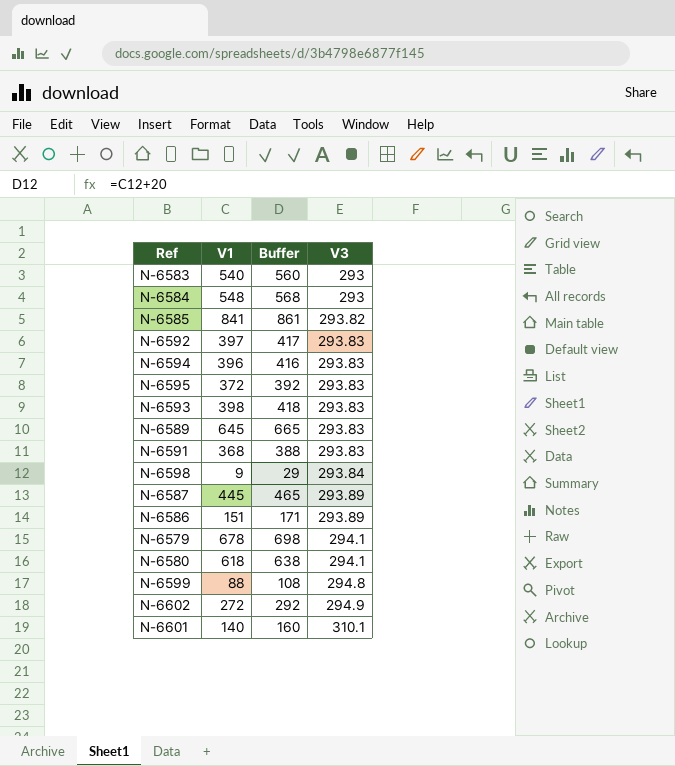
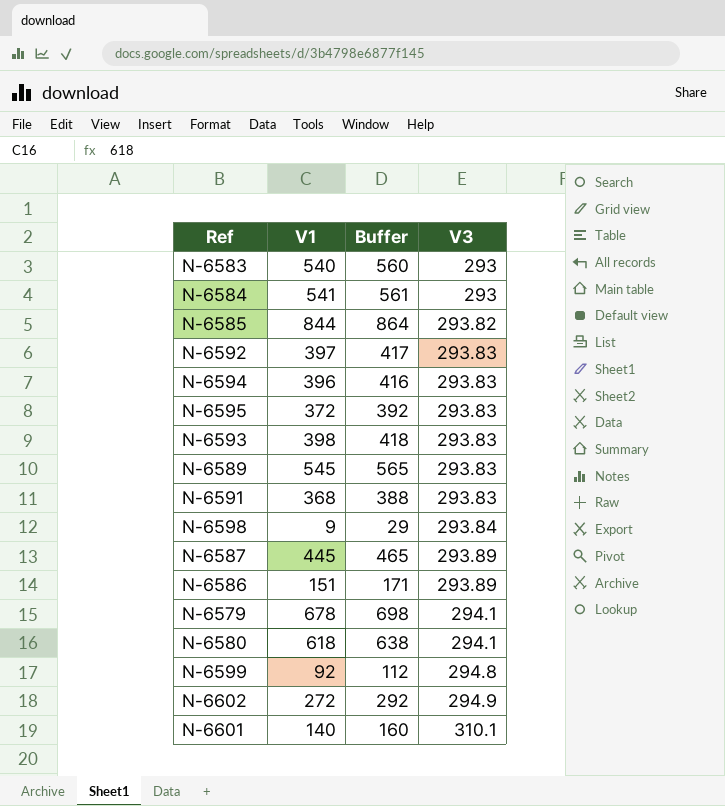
N-6584 | V1: 548 -> 541
N-6584 | Buffer: 568 -> 561
N-6585 | V1: 841 -> 844
N-6585 | Buffer: 861 -> 864
N-6589 | V1: 645 -> 545
N-6589 | Buffer: 665 -> 565
N-6599 | V1: 88 -> 92
N-6599 | Buffer: 108 -> 112

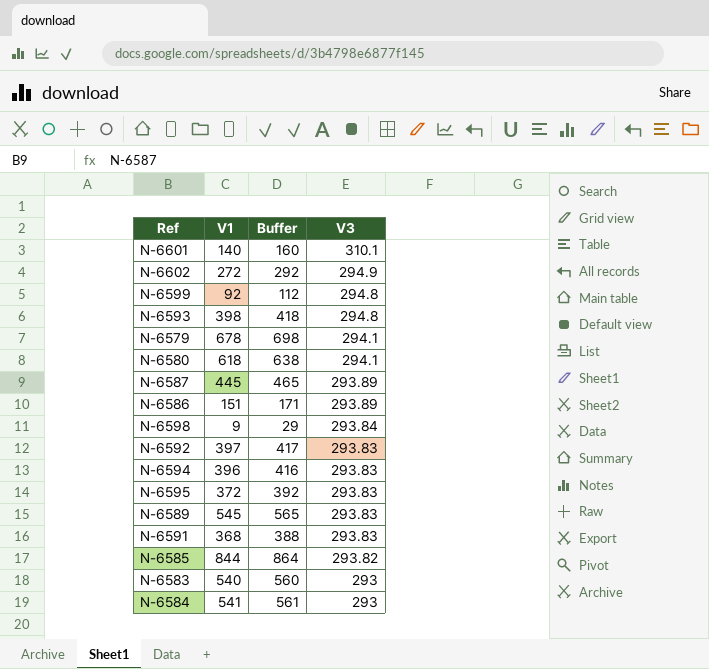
row order: V3 ascending -> V3 descending
N-6593 | V3: 293.83 -> 294.8

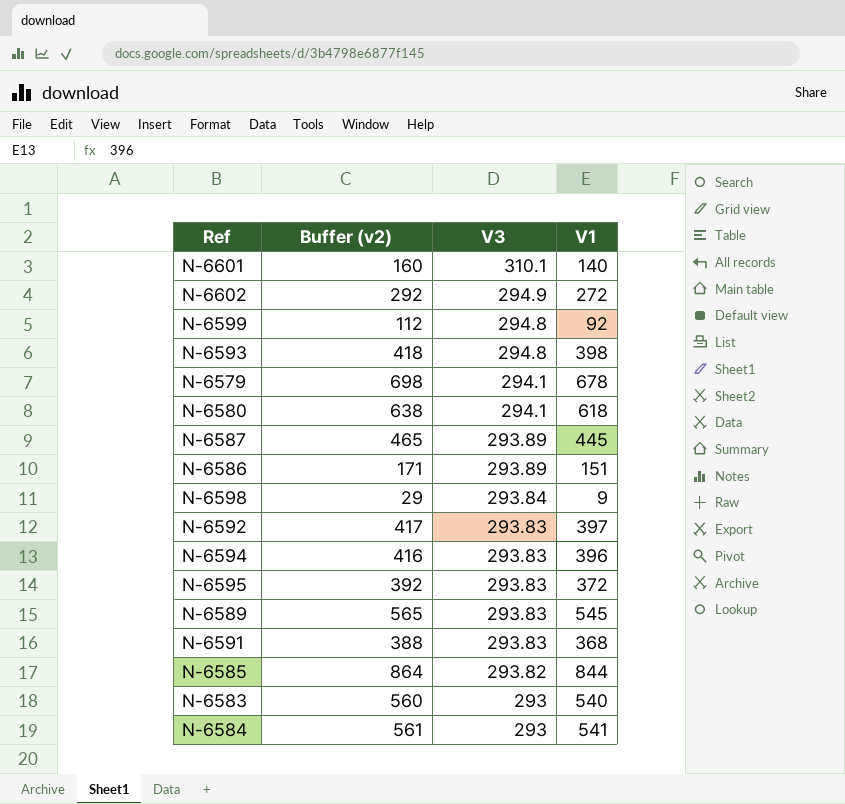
column name: Buffer -> Buffer (v2)
column V1 | position: 2 -> 4

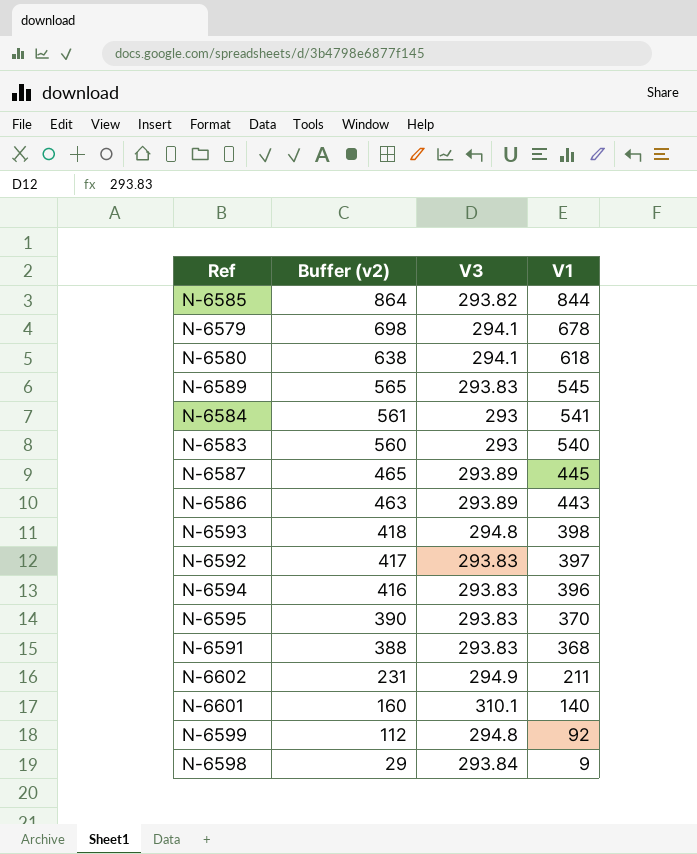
row order: V3 descending -> Buffer (v2) descending
N-6586 | Buffer (v2): 171 -> 463
N-6586 | V1: 151 -> 443
N-6595 | Buffer (v2): 392 -> 390
N-6595 | V1: 372 -> 370
N-6602 | Buffer (v2): 292 -> 231
N-6602 | V1: 272 -> 211

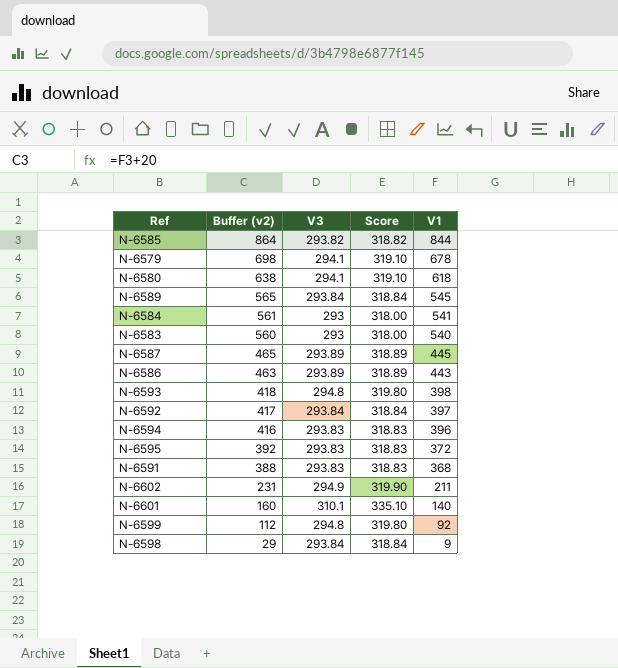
column Score | formula: none -> [V3] + 25
N-6589 | V3: 293.83 -> 293.84
N-6592 | V3: 293.83 -> 293.84
N-6595 | Buffer (v2): 390 -> 392
N-6595 | V1: 370 -> 372

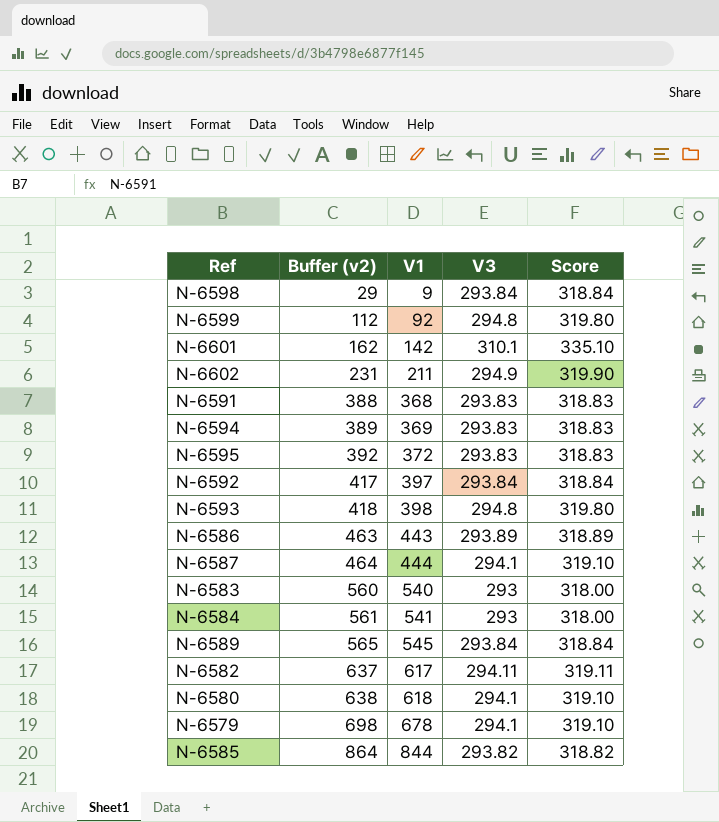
row order: Buffer (v2) descending -> Buffer (v2) ascending
column V1 | position: 5 -> 3
N-6601 | Buffer (v2): 160 -> 162
N-6601 | V1: 140 -> 142
N-6594 | Buffer (v2): 416 -> 389
N-6594 | V1: 396 -> 369
N-6587 | Buffer (v2): 465 -> 464
N-6587 | V1: 445 -> 444
N-6587 | V3: 293.89 -> 294.1
N-6587 | Score: 318.89 -> 319.10
row N-6582: none -> 637 | 617 | 294.11 | 319.11

